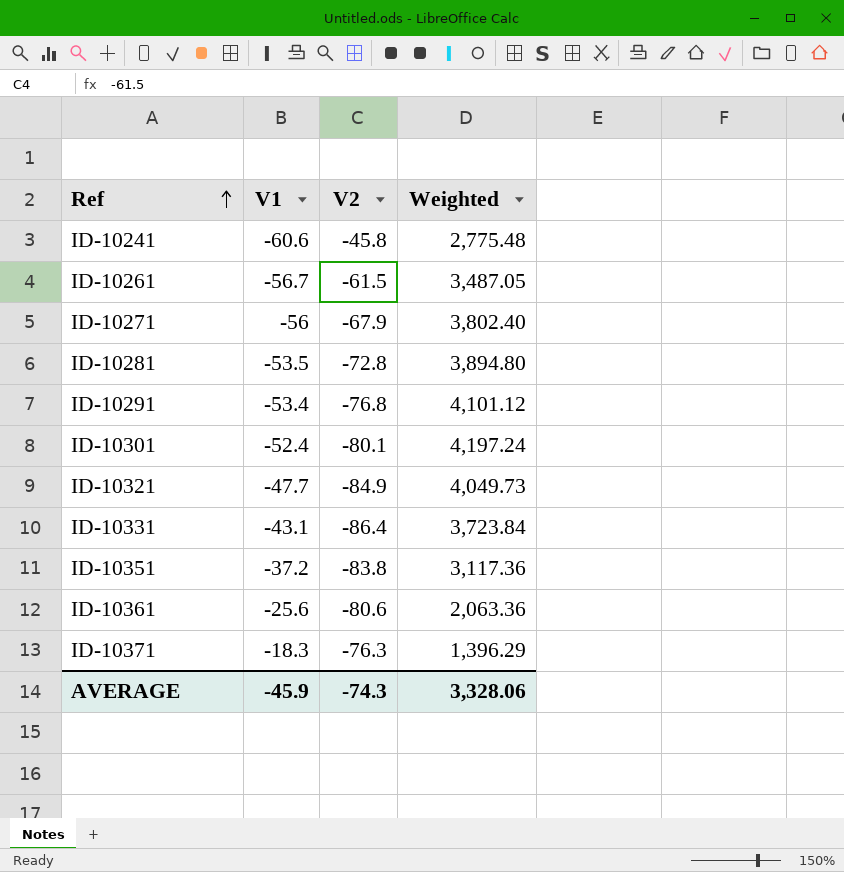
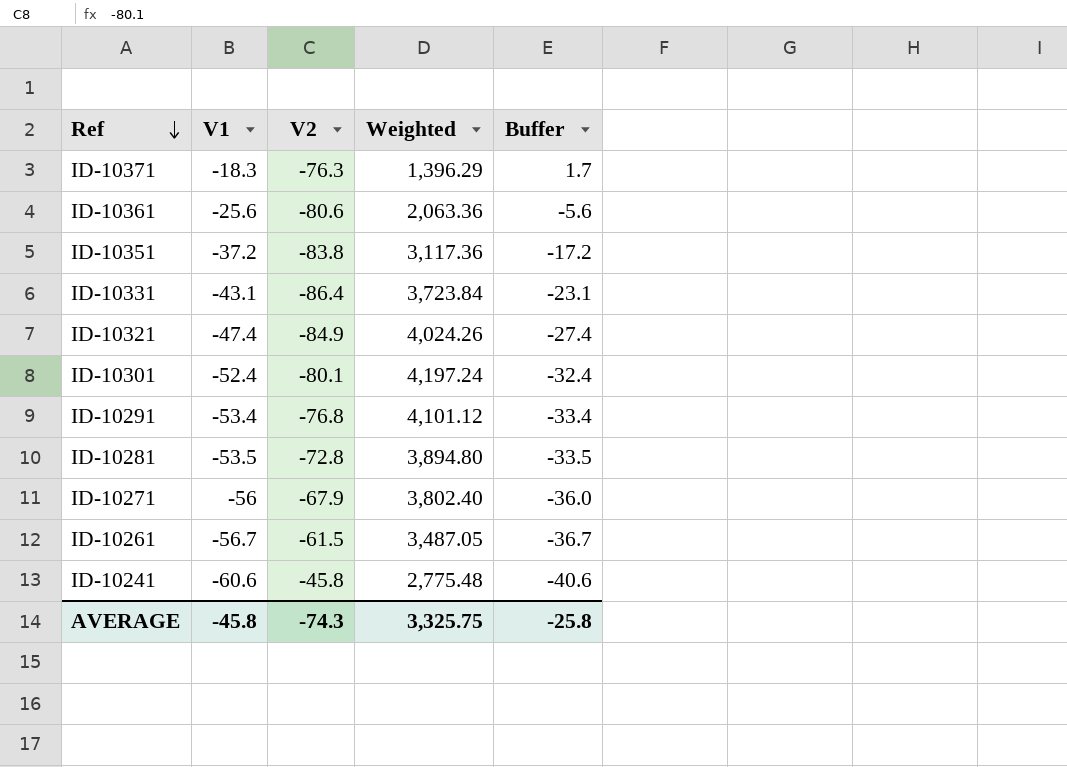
row order: Ref ascending -> Ref descending
column Buffer | formula: none -> [V1] + 20
ID-10321 | V1: -47.7 -> -47.4
ID-10321 | Weighted: 4,049.73 -> 4,024.26
AVERAGE | V1: -45.9 -> -45.8
AVERAGE | Weighted: 3,328.06 -> 3,325.75

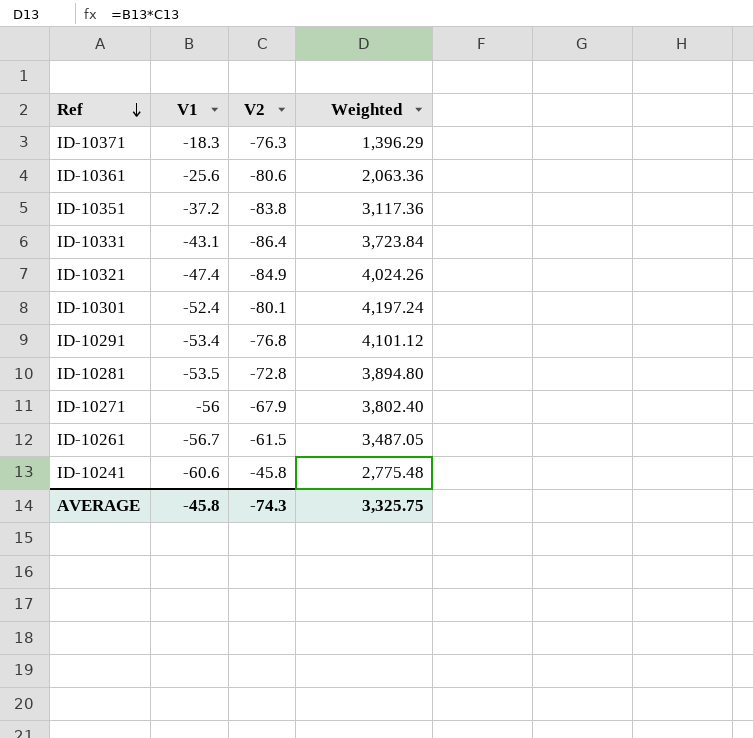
column Buffer | formula: [V1] + 20 -> none

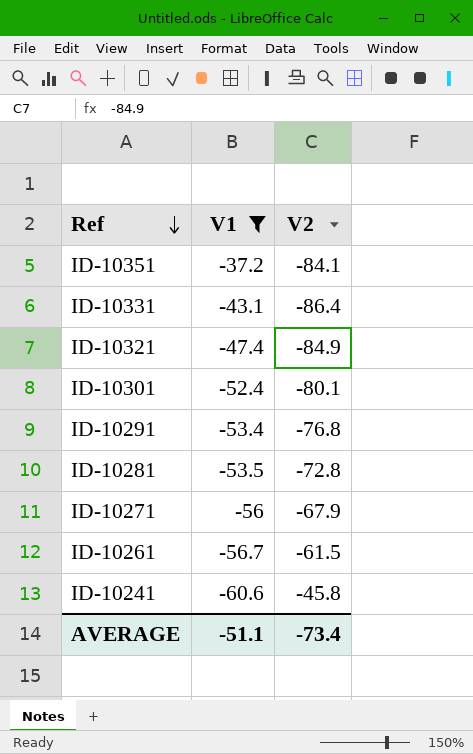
filter: none -> V1 <= -37.2
column Weighted | formula: [V1] * [V2] -> none
ID-10351 | V2: -83.8 -> -84.1
AVERAGE | V1: -45.8 -> -51.1
AVERAGE | V2: -74.3 -> -73.4

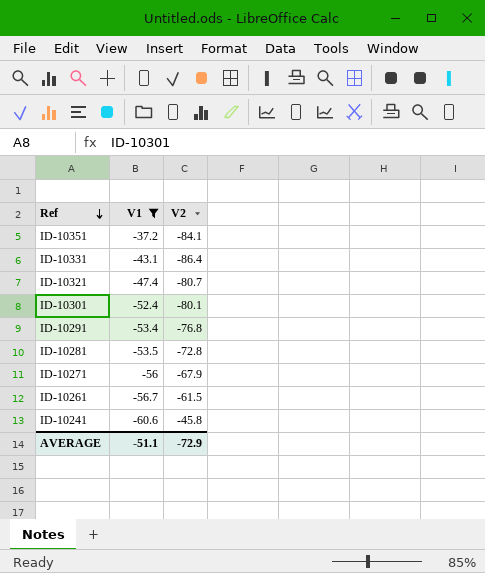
ID-10321 | V2: -84.9 -> -80.7
AVERAGE | V2: -73.4 -> -72.9

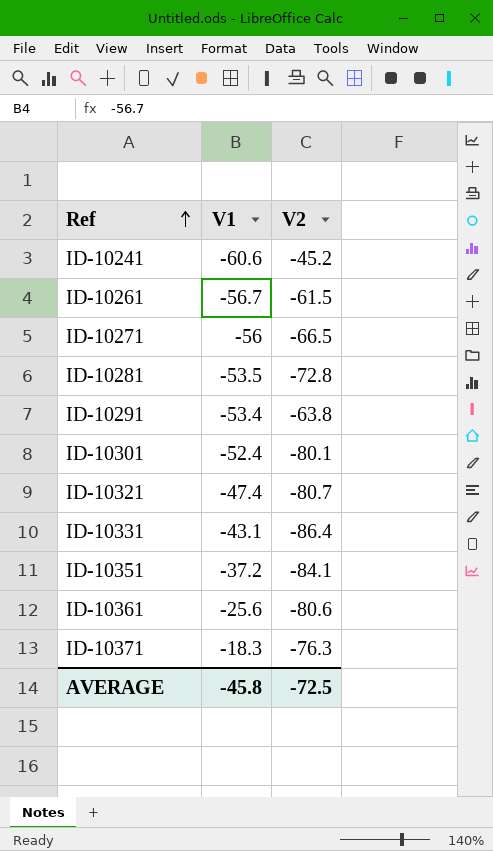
filter: V1 <= -37.2 -> none
row order: Ref descending -> Ref ascending
ID-10241 | V2: -45.8 -> -45.2
ID-10271 | V2: -67.9 -> -66.5
ID-10291 | V2: -76.8 -> -63.8
AVERAGE | V1: -51.1 -> -45.8
AVERAGE | V2: -72.9 -> -72.5

